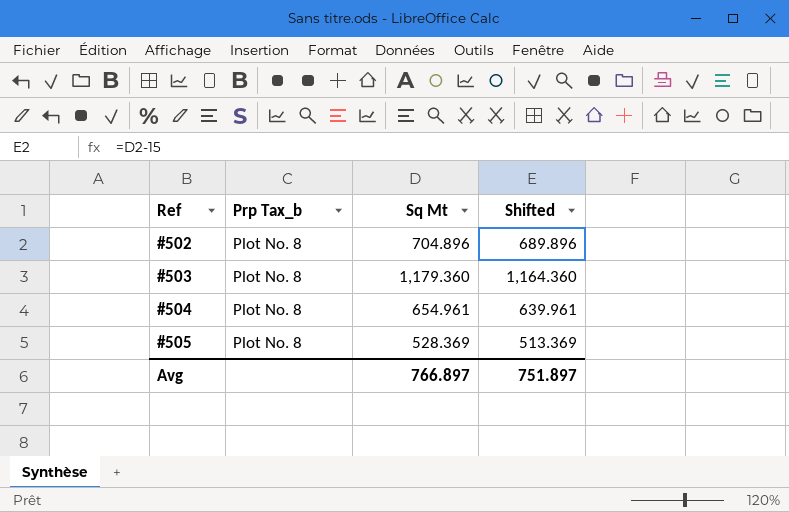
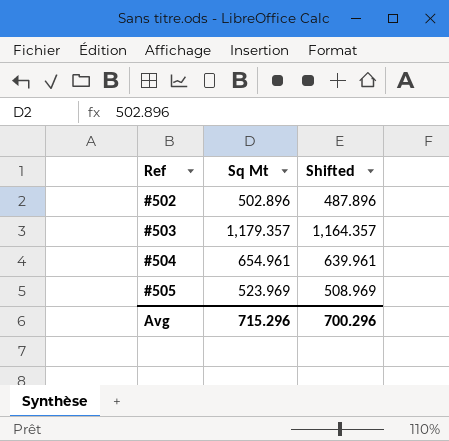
column Prp Tax_b | position: 2 -> none
#502 | Sq Mt: 704.896 -> 502.896
#502 | Shifted: 689.896 -> 487.896
#503 | Sq Mt: 1,179.360 -> 1,179.357
#503 | Shifted: 1,164.360 -> 1,164.357
#505 | Sq Mt: 528.369 -> 523.969
#505 | Shifted: 513.369 -> 508.969
Avg | Sq Mt: 766.897 -> 715.296
Avg | Shifted: 751.897 -> 700.296

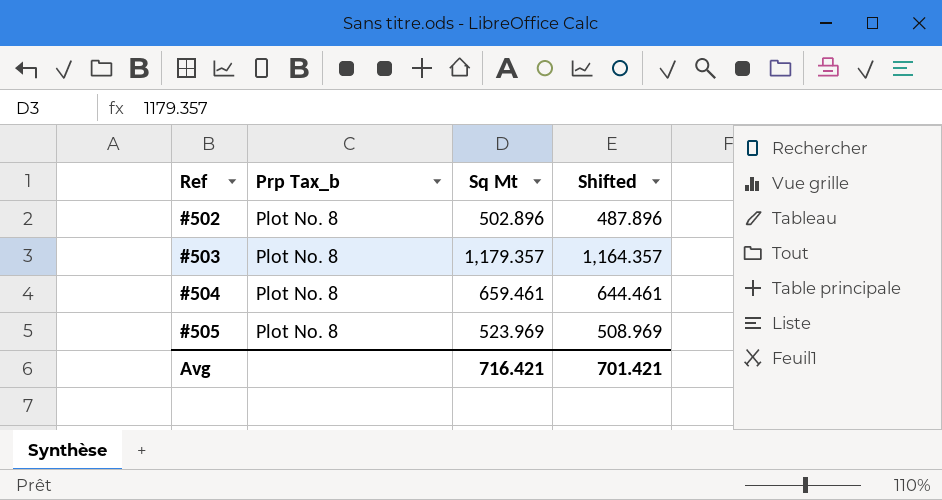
column Prp Tax_b | position: none -> 2
#504 | Sq Mt: 654.961 -> 659.461
#504 | Shifted: 639.961 -> 644.461
Avg | Sq Mt: 715.296 -> 716.421
Avg | Shifted: 700.296 -> 701.421

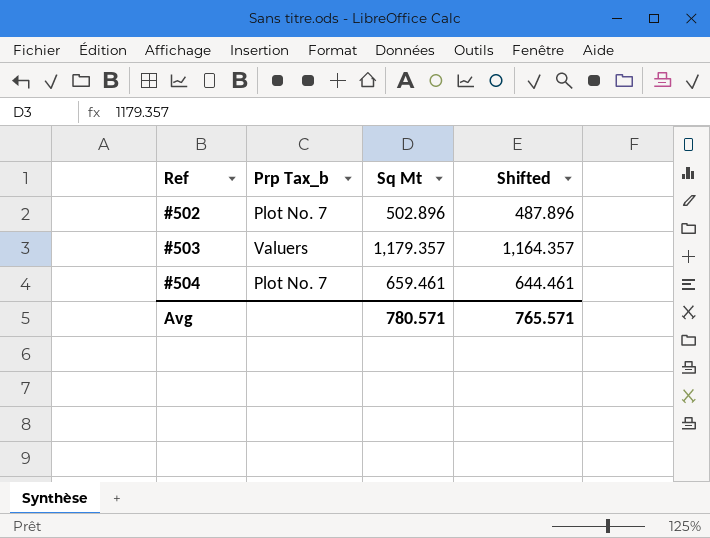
row #505: Plot No. 8 | 523.969 | 508.969 -> none
#502 | Prp Tax_b: Plot No. 8 -> Plot No. 7
#503 | Prp Tax_b: Plot No. 8 -> Valuers
#504 | Prp Tax_b: Plot No. 8 -> Plot No. 7
Avg | Sq Mt: 716.421 -> 780.571
Avg | Shifted: 701.421 -> 765.571

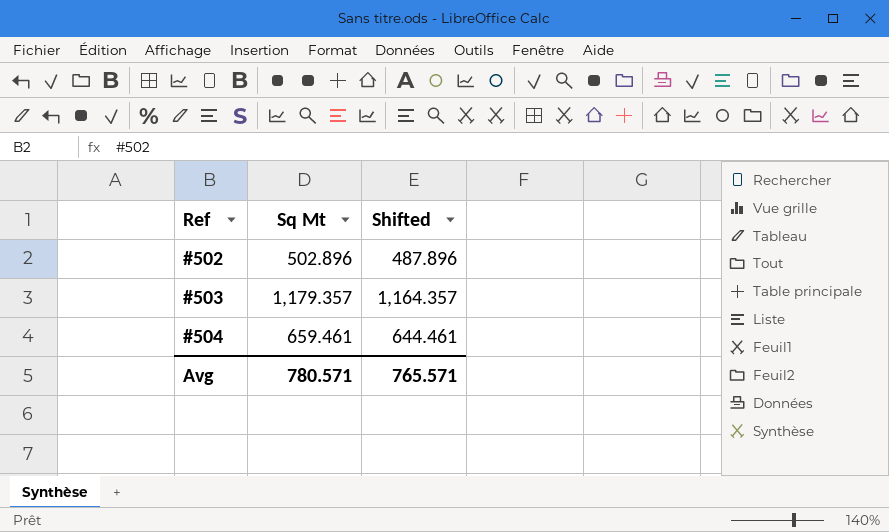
column Prp Tax_b | position: 2 -> none

